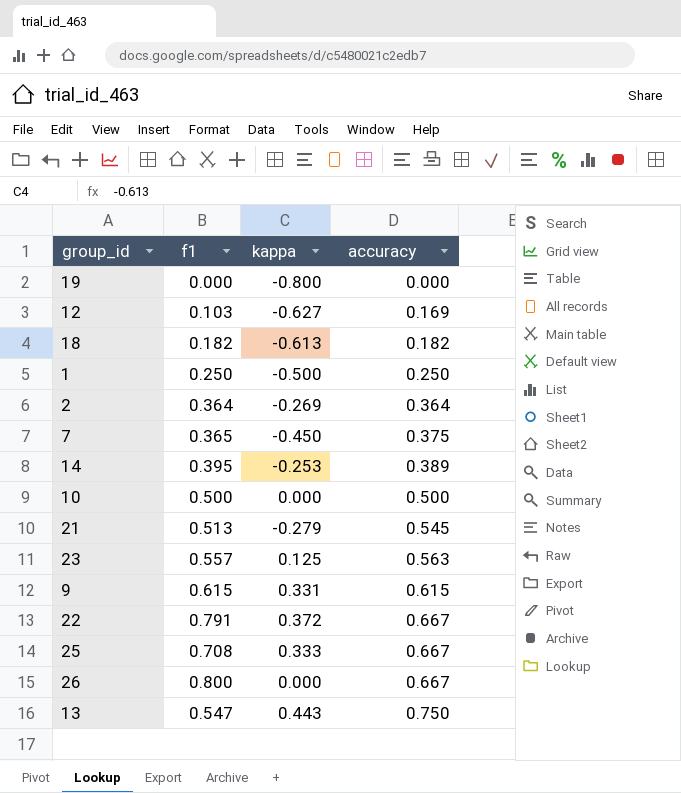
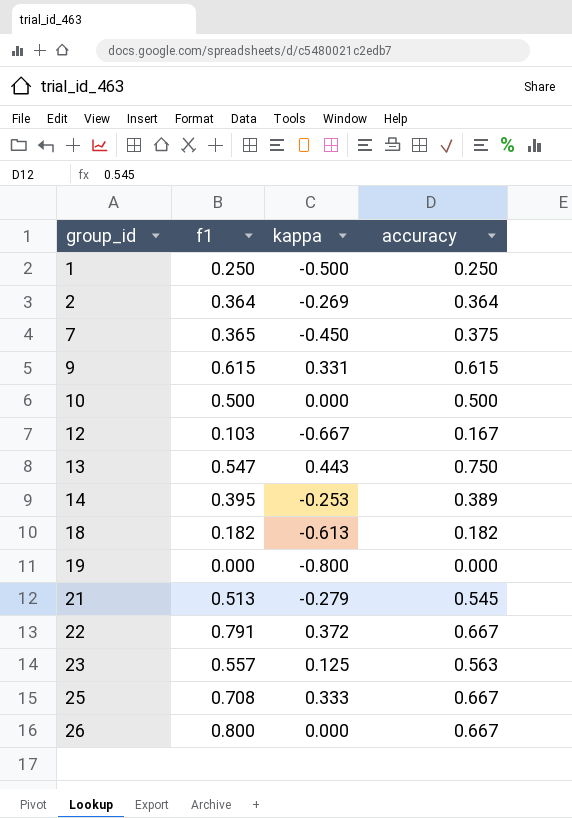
row order: accuracy ascending -> group_id ascending
12 | kappa: -0.627 -> -0.667
12 | accuracy: 0.169 -> 0.167

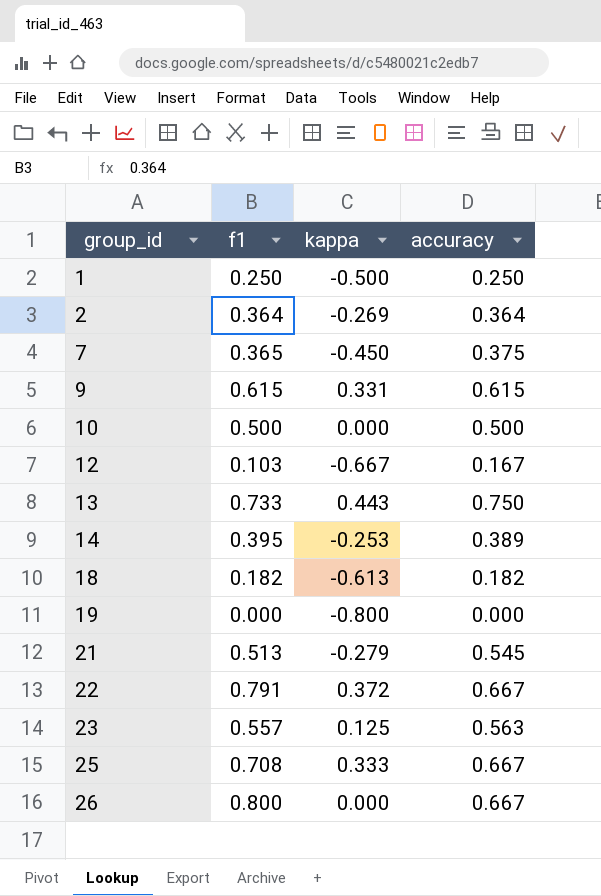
13 | f1: 0.547 -> 0.733

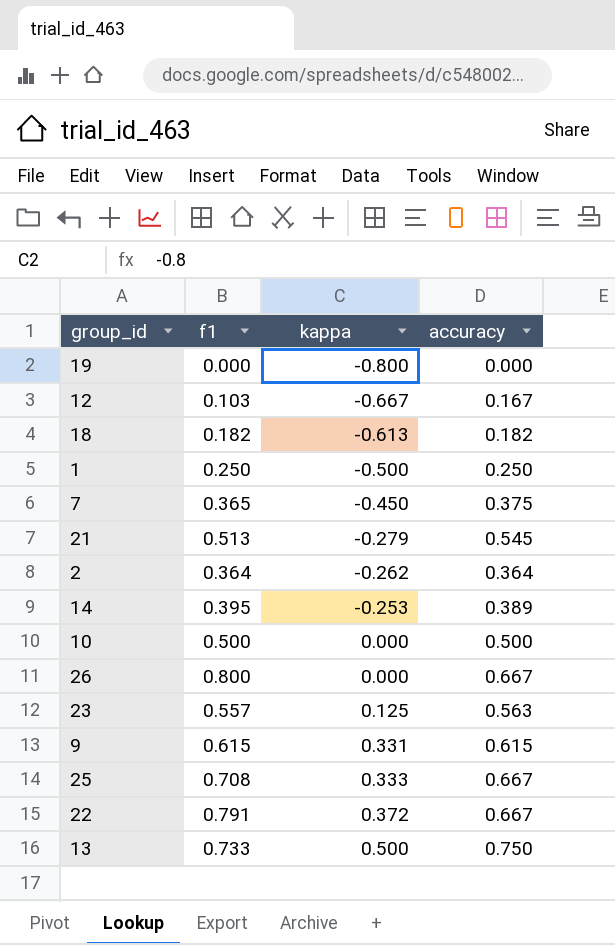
row order: group_id ascending -> kappa ascending
2 | kappa: -0.269 -> -0.262
13 | kappa: 0.443 -> 0.500

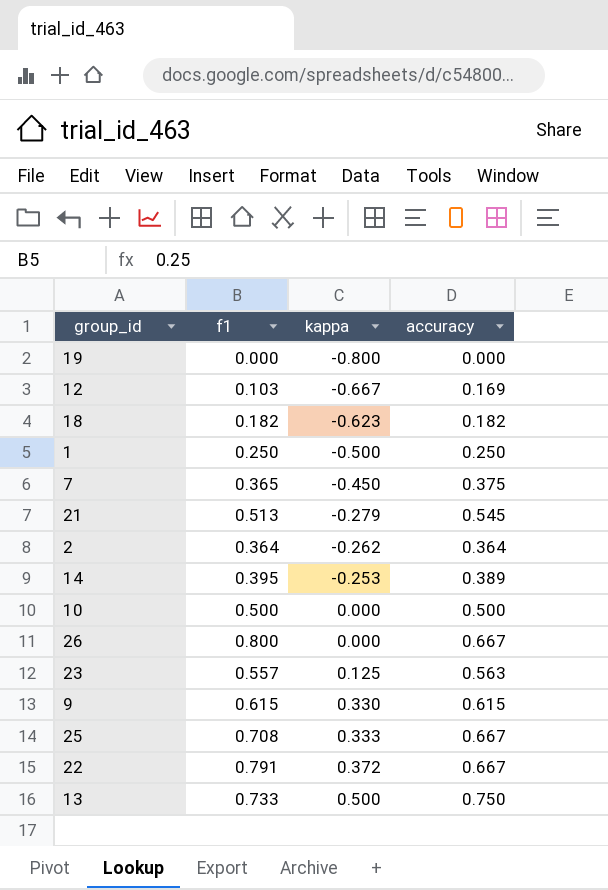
12 | accuracy: 0.167 -> 0.169
18 | kappa: -0.613 -> -0.623
9 | kappa: 0.331 -> 0.330

